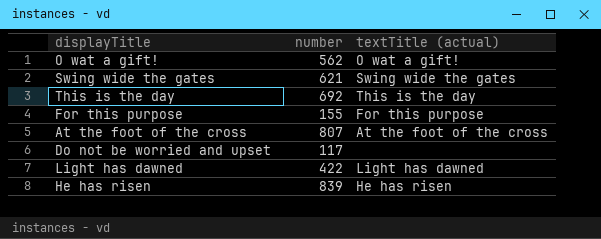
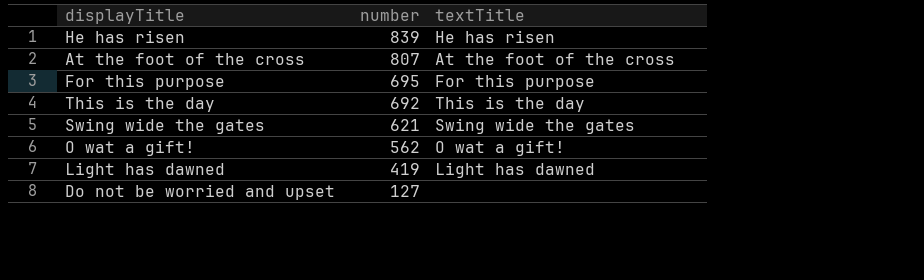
row order: none -> number descending
column name: textTitle (actual) -> textTitle
For this purpose | number: 155 -> 695
Light has dawned | number: 422 -> 419
Do not be worried and upset | number: 117 -> 127

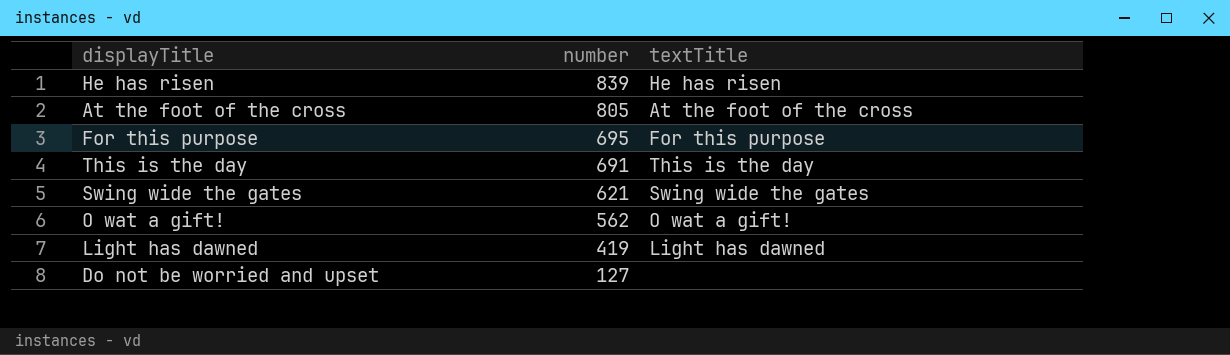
At the foot of the cross | number: 807 -> 805
This is the day | number: 692 -> 691

